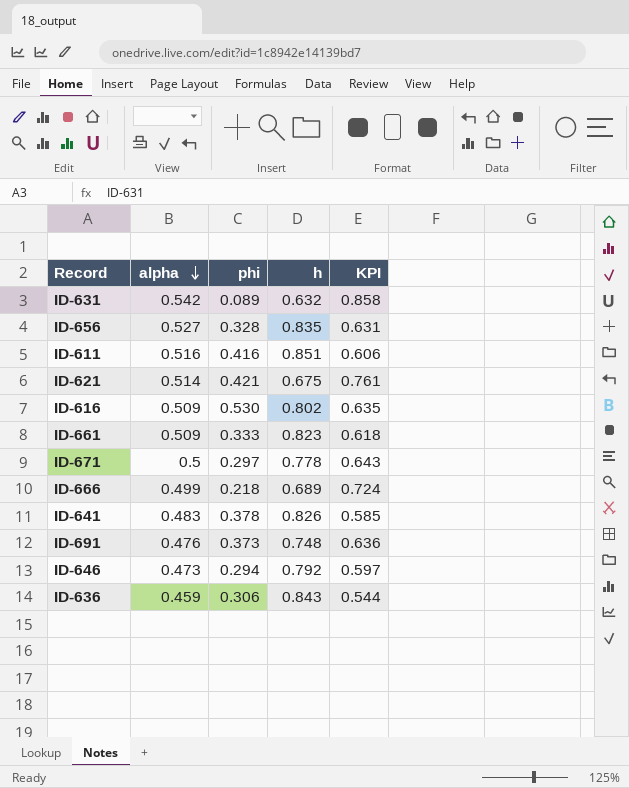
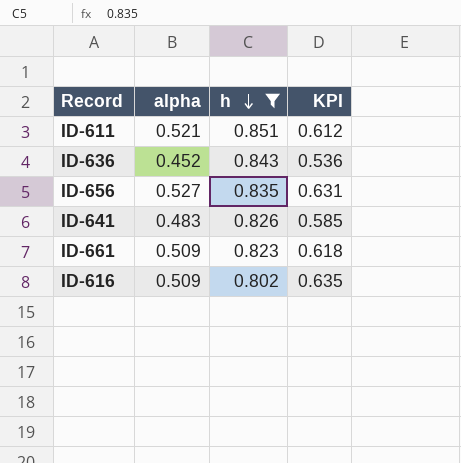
filter: none -> h >= 0.802
row order: alpha descending -> h descending
column phi | position: 3 -> none
ID-611 | alpha: 0.516 -> 0.521
ID-611 | KPI: 0.606 -> 0.612
ID-636 | alpha: 0.459 -> 0.452
ID-636 | KPI: 0.544 -> 0.536

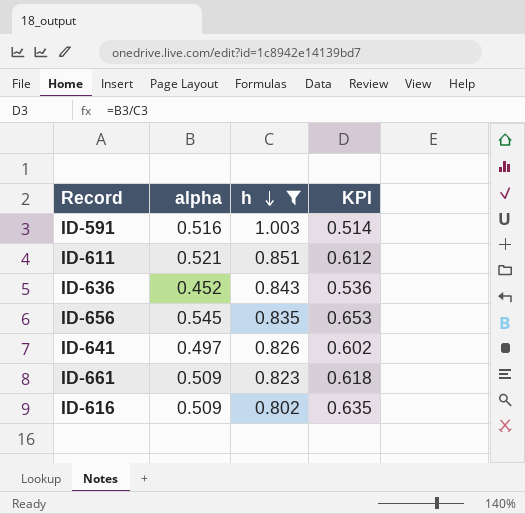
row ID-591: none -> 0.516 | 1.003 | 0.514
ID-656 | alpha: 0.527 -> 0.545
ID-656 | KPI: 0.631 -> 0.653
ID-641 | alpha: 0.483 -> 0.497
ID-641 | KPI: 0.585 -> 0.602

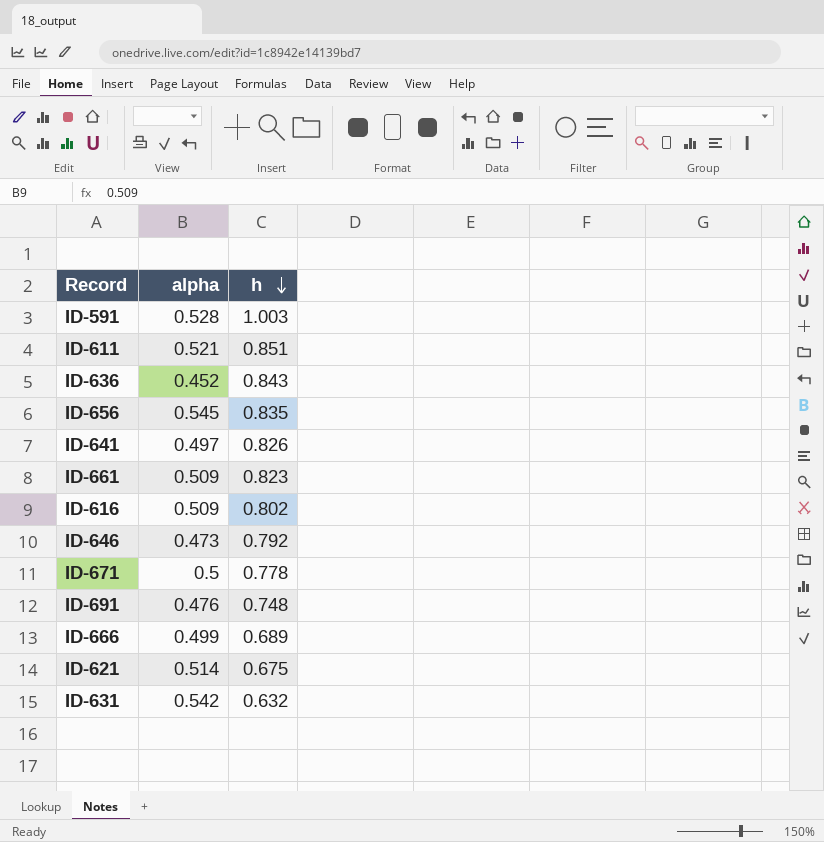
filter: h >= 0.802 -> none
column KPI | formula: [alpha] / [h] -> none
ID-591 | alpha: 0.516 -> 0.528

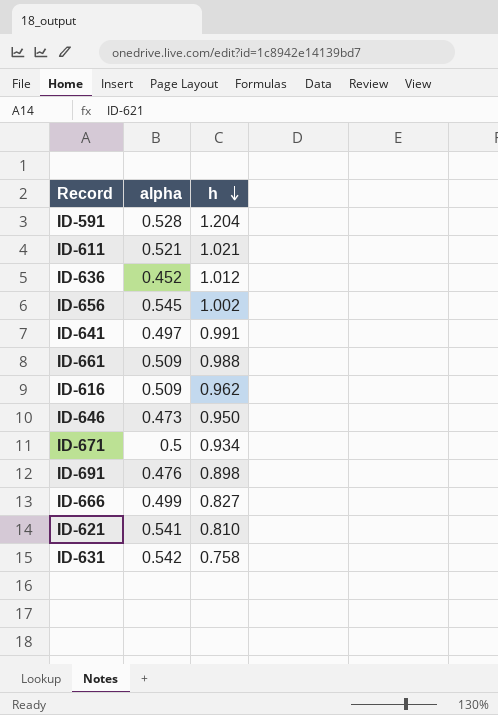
ID-591 | h: 1.003 -> 1.204
ID-611 | h: 0.851 -> 1.021
ID-636 | h: 0.843 -> 1.012
ID-656 | h: 0.835 -> 1.002
ID-641 | h: 0.826 -> 0.991
ID-661 | h: 0.823 -> 0.988
ID-616 | h: 0.802 -> 0.962
ID-646 | h: 0.792 -> 0.950
ID-671 | h: 0.778 -> 0.934
ID-691 | h: 0.748 -> 0.898
ID-666 | h: 0.689 -> 0.827
ID-621 | alpha: 0.514 -> 0.541
ID-621 | h: 0.675 -> 0.810
ID-631 | h: 0.632 -> 0.758

